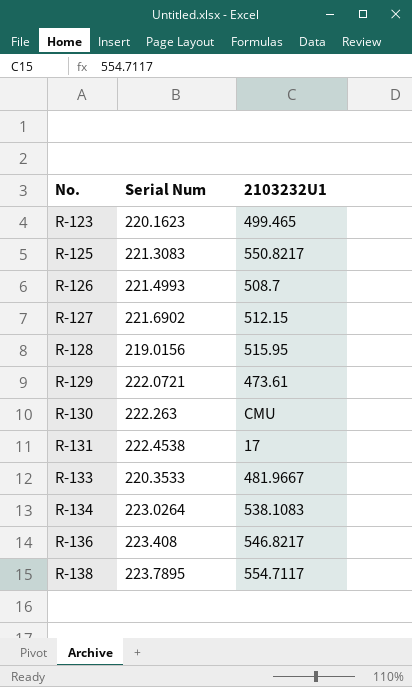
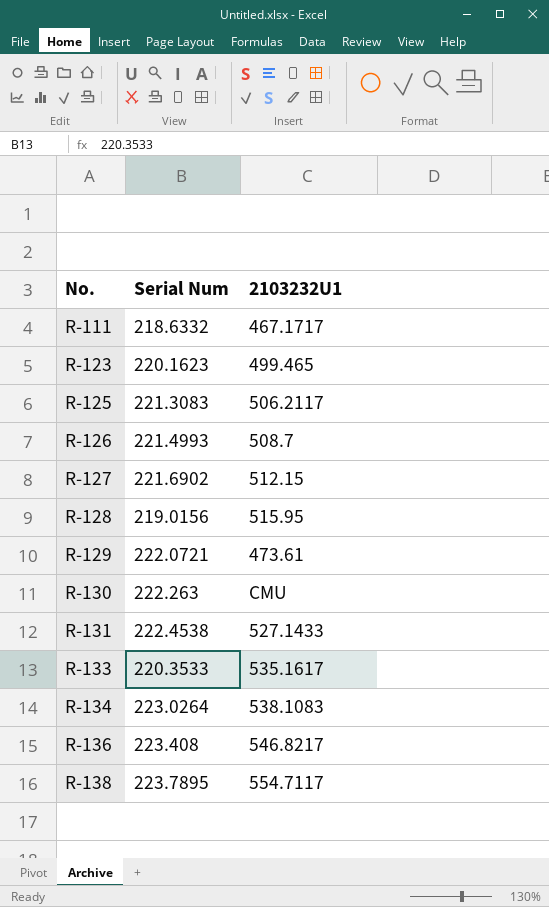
row R-111: none -> 218.6332 | 467.1717
R-125 | 2103232U1: 550.8217 -> 506.2117
R-131 | 2103232U1: 17 -> 527.1433
R-133 | 2103232U1: 481.9667 -> 535.1617

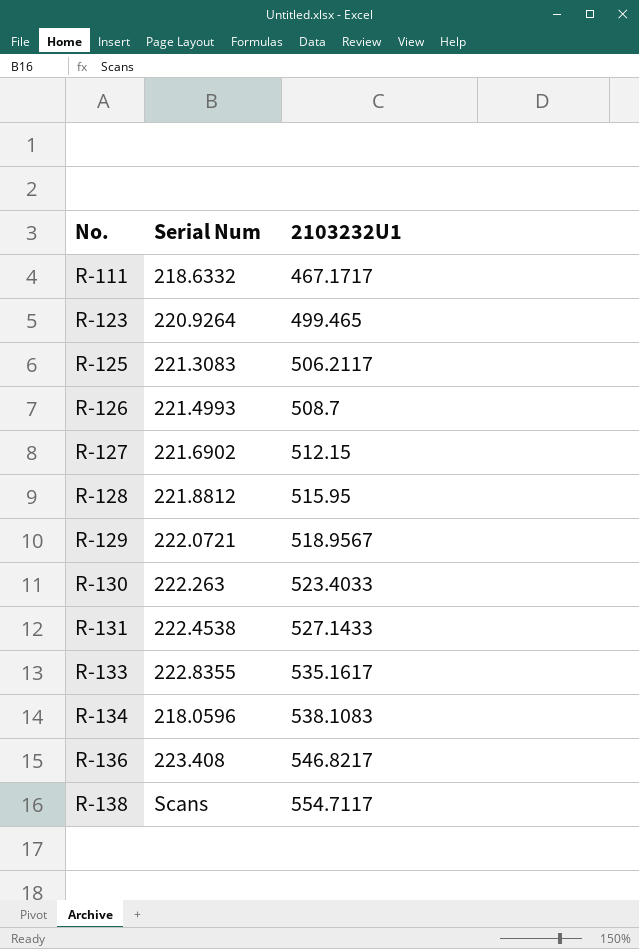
R-123 | Serial Num: 220.1623 -> 220.9264
R-128 | Serial Num: 219.0156 -> 221.8812
R-129 | 2103232U1: 473.61 -> 518.9567
R-130 | 2103232U1: CMU -> 523.4033
R-133 | Serial Num: 220.3533 -> 222.8355
R-134 | Serial Num: 223.0264 -> 218.0596
R-138 | Serial Num: 223.7895 -> Scans

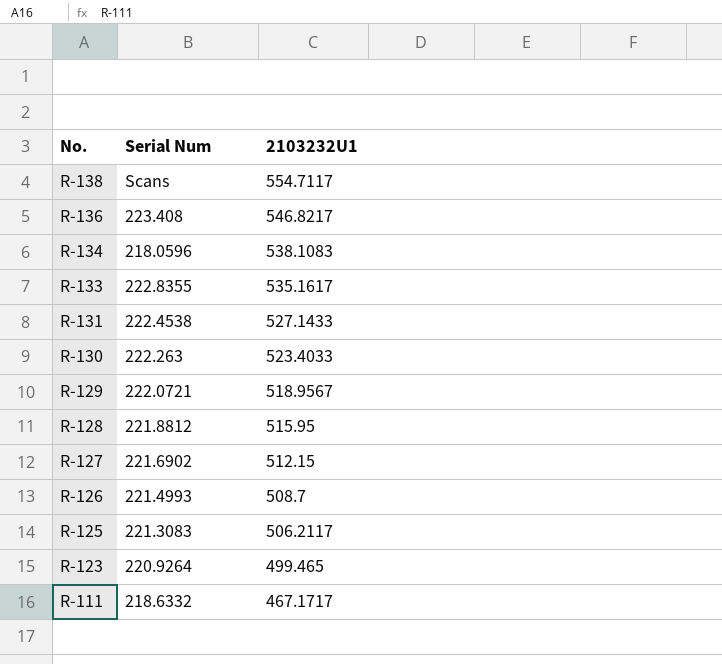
row order: No. ascending -> No. descending

